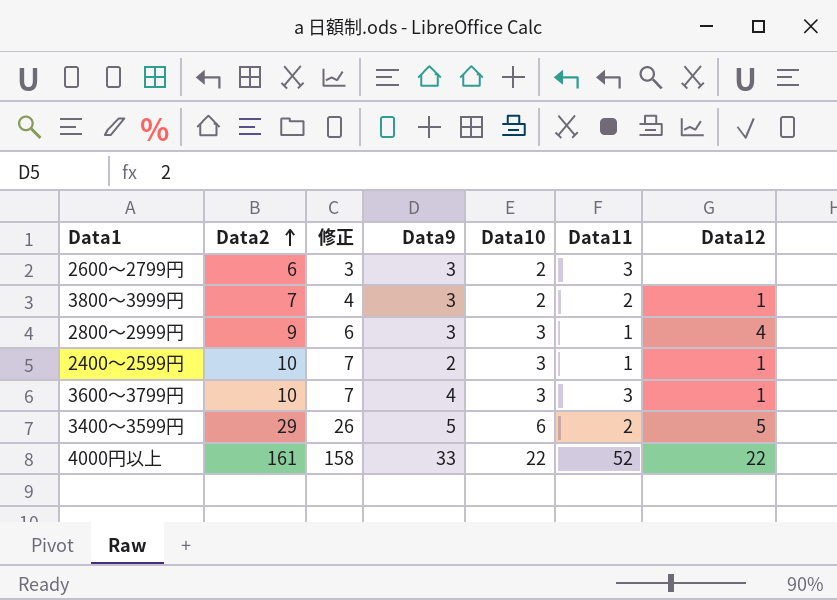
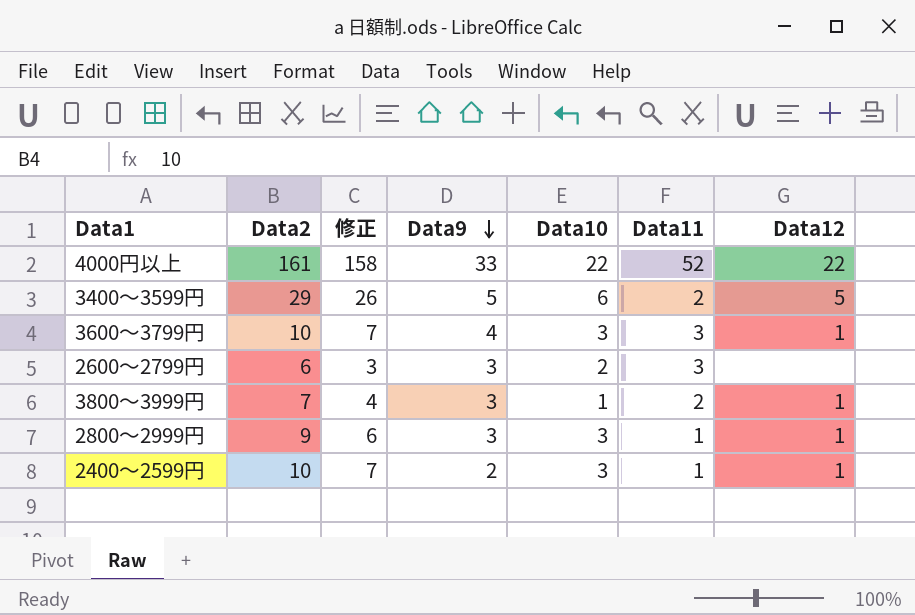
row order: Data2 ascending -> Data9 descending
3800～3999円 | Data10: 2 -> 1
2800～2999円 | Data12: 4 -> 1

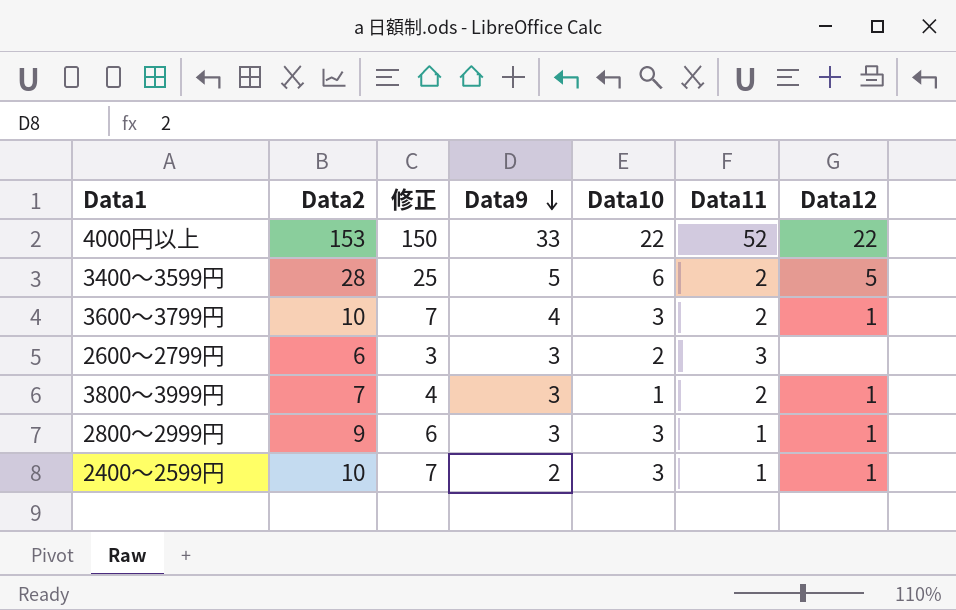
4000円以上 | Data2: 161 -> 153
4000円以上 | 修正: 158 -> 150
3400～3599円 | Data2: 29 -> 28
3400～3599円 | 修正: 26 -> 25
3600～3799円 | Data11: 3 -> 2

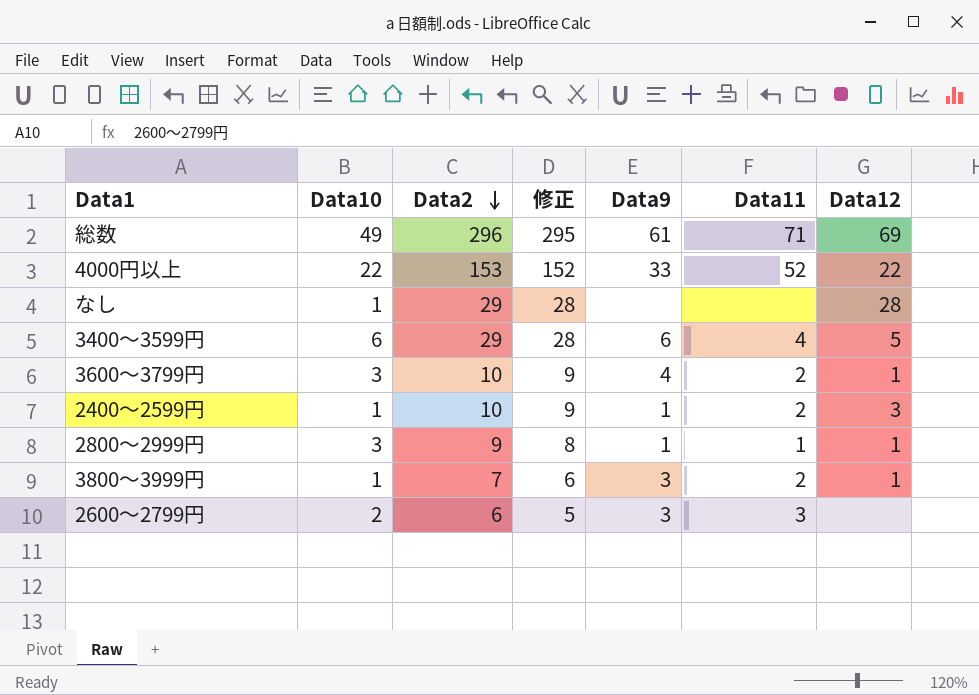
row order: Data9 descending -> Data2 descending
column Data10 | position: 5 -> 2
column 修正 | formula: [Data2] - 3 -> [Data2] - 1
row 総数: none -> 49 | 296 | 295 | 61 | 71 | 69
row なし: none -> 1 | 29 | 28 | none | none | 28
3400～3599円 | Data2: 28 -> 29
3400～3599円 | Data9: 5 -> 6
3400～3599円 | Data11: 2 -> 4
2400～2599円 | Data10: 3 -> 1
2400～2599円 | Data9: 2 -> 1
2400～2599円 | Data11: 1 -> 2
2400～2599円 | Data12: 1 -> 3
2800～2999円 | Data9: 3 -> 1

